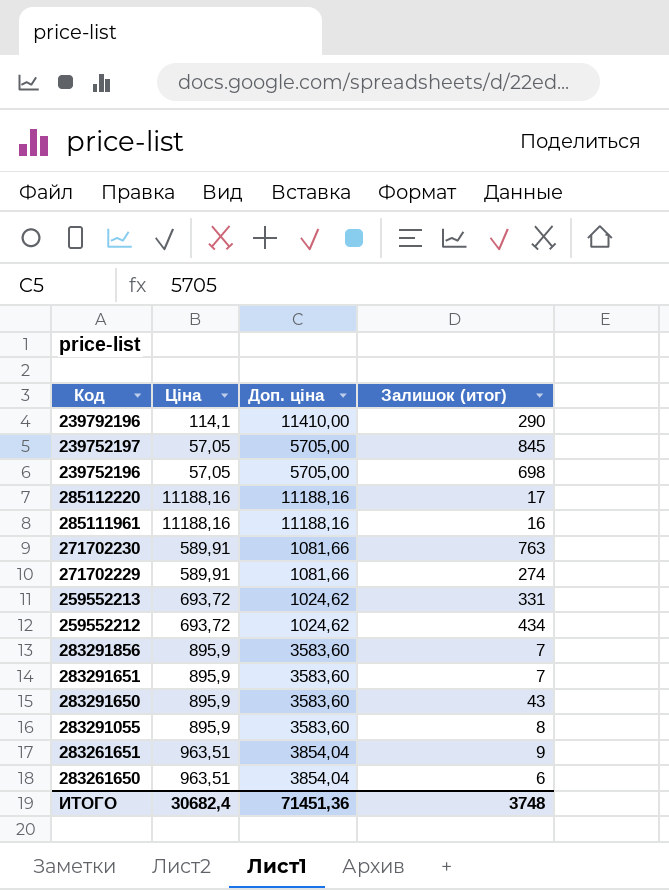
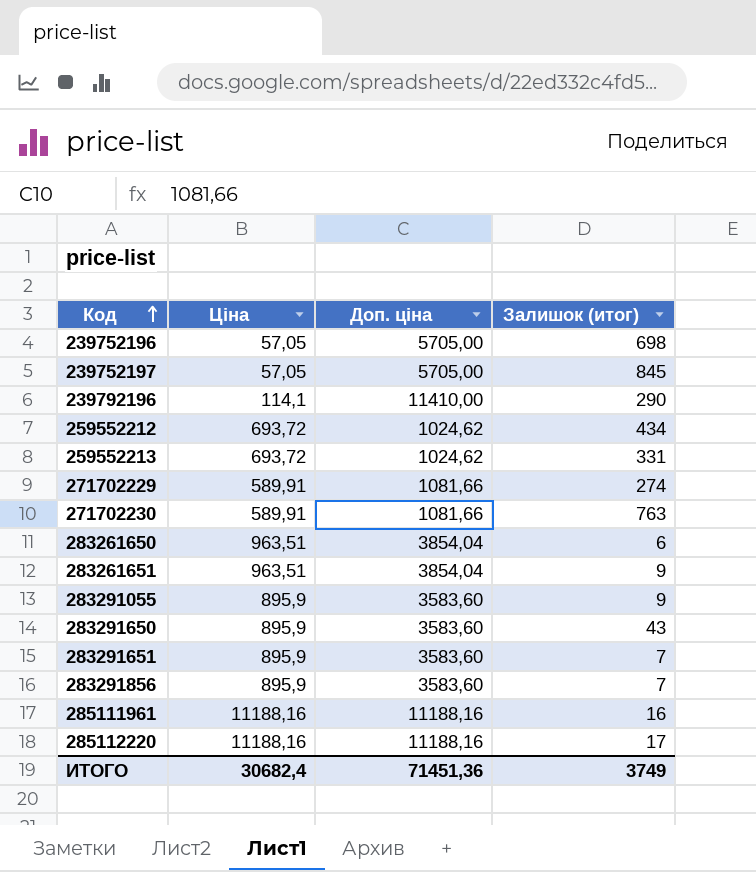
row order: none -> Код ascending
283291055 | Залишок (итог): 8 -> 9
ИТОГО | Залишок (итог): 3748 -> 3749

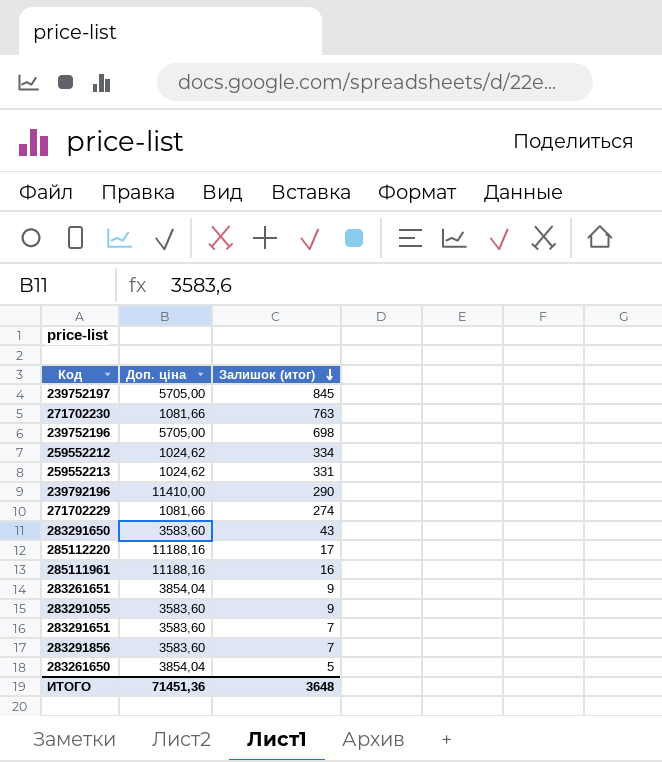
row order: Код ascending -> Залишок (итог) descending
column Ціна | position: 2 -> none
259552212 | Залишок (итог): 434 -> 334
283261650 | Залишок (итог): 6 -> 5
ИТОГО | Залишок (итог): 3749 -> 3648

